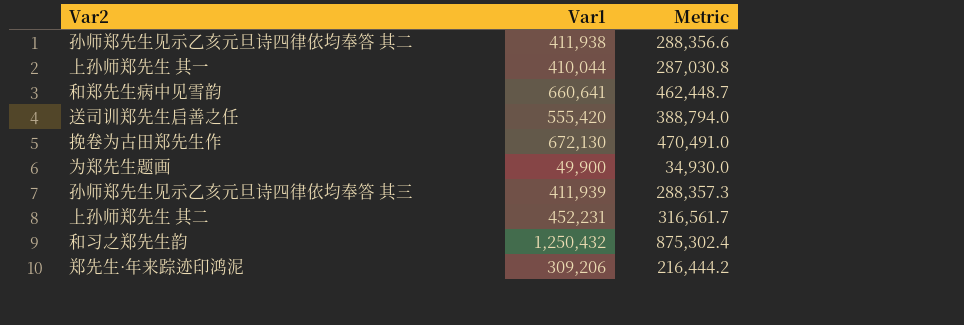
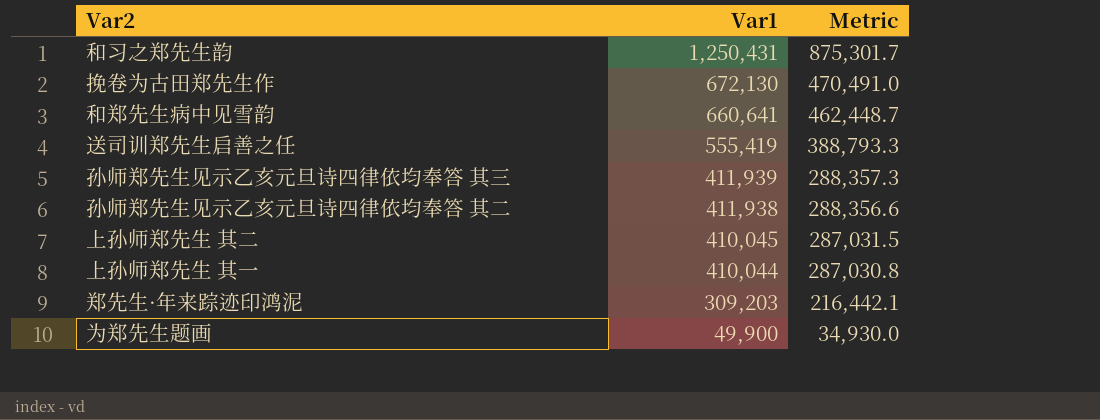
row order: none -> Var1 descending
和习之郑先生韵 | Var1: 1,250,432 -> 1,250,431
和习之郑先生韵 | Metric: 875,302.4 -> 875,301.7
送司训郑先生启善之任 | Var1: 555,420 -> 555,419
送司训郑先生启善之任 | Metric: 388,794.0 -> 388,793.3
上孙师郑先生 其二 | Var1: 452,231 -> 410,045
上孙师郑先生 其二 | Metric: 316,561.7 -> 287,031.5
郑先生·年来踪迹印鸿泥 | Var1: 309,206 -> 309,203
郑先生·年来踪迹印鸿泥 | Metric: 216,444.2 -> 216,442.1

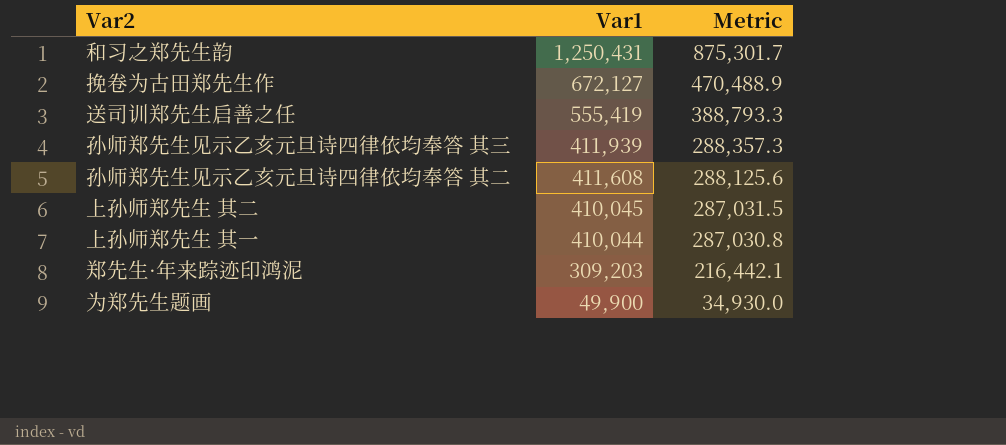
row 和郑先生病中见雪韵: 660,641 | 462,448.7 -> none
挽卷为古田郑先生作 | Var1: 672,130 -> 672,127
挽卷为古田郑先生作 | Metric: 470,491.0 -> 470,488.9
孙师郑先生见示乙亥元旦诗四律依均奉答 其二 | Var1: 411,938 -> 411,608
孙师郑先生见示乙亥元旦诗四律依均奉答 其二 | Metric: 288,356.6 -> 288,125.6

